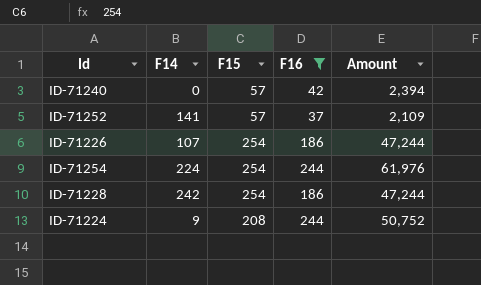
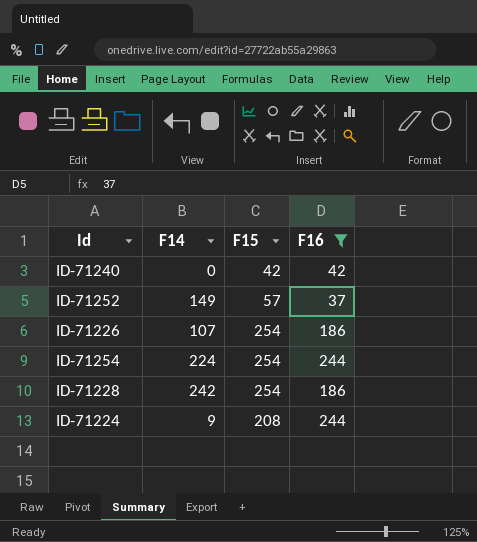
column Amount | formula: [F15] * [F16] -> none
ID-71240 | F15: 57 -> 42
ID-71252 | F14: 141 -> 149

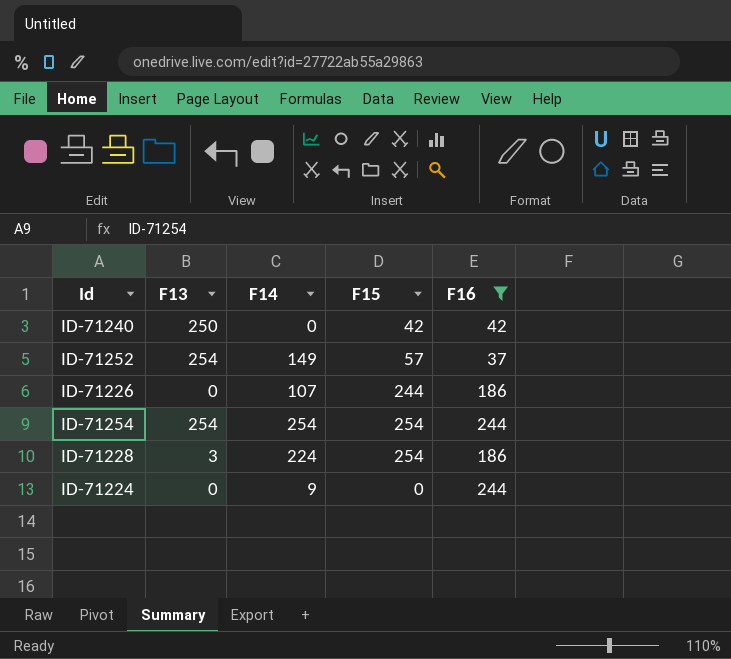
column F13 | position: none -> 2
ID-71226 | F15: 254 -> 244
ID-71254 | F14: 224 -> 254
ID-71228 | F14: 242 -> 224
ID-71224 | F15: 208 -> 0

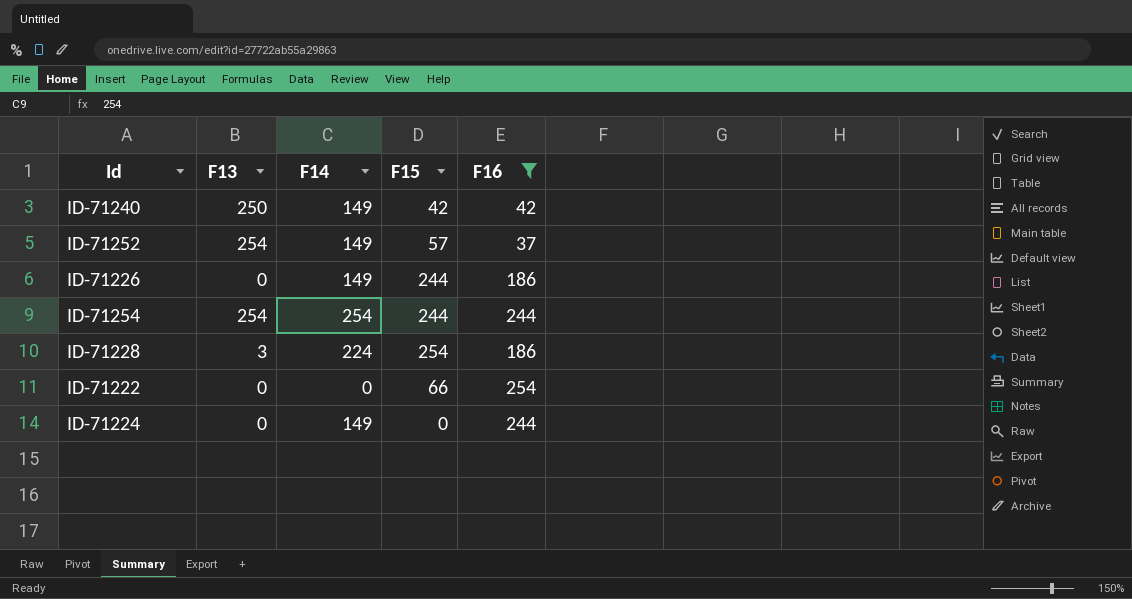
ID-71240 | F14: 0 -> 149
ID-71226 | F14: 107 -> 149
ID-71254 | F15: 254 -> 244
row ID-71222: none -> 0 | 0 | 66 | 254
ID-71224 | F14: 9 -> 149

